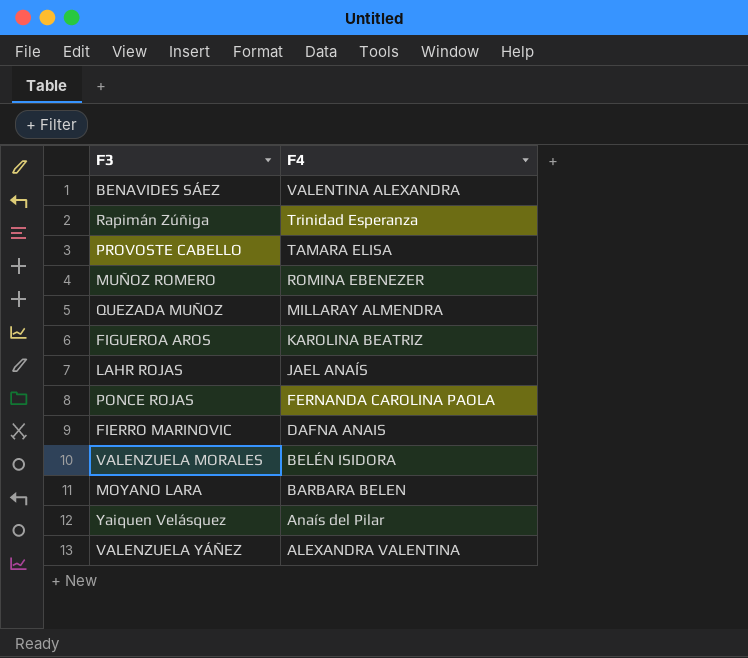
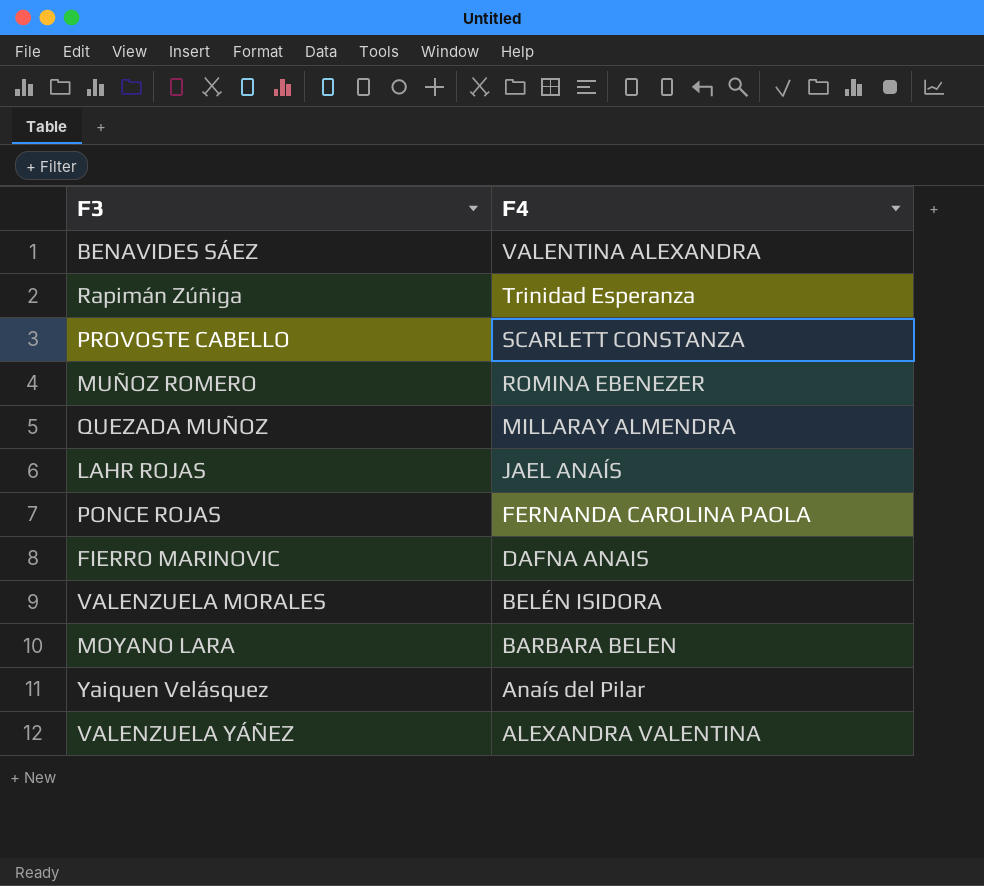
row FIGUEROA AROS: KAROLINA BEATRIZ -> none
PROVOSTE CABELLO | F4: TAMARA ELISA -> SCARLETT CONSTANZA

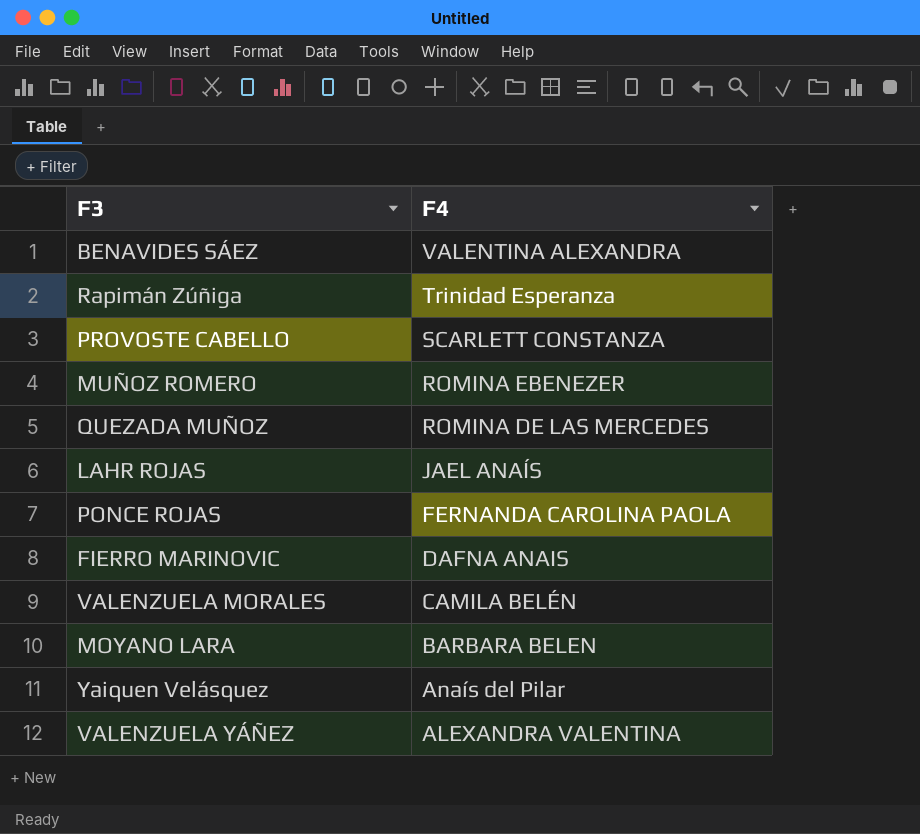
QUEZADA MUÑOZ | F4: MILLARAY ALMENDRA -> ROMINA DE LAS MERCEDES
VALENZUELA MORALES | F4: BELÉN ISIDORA -> CAMILA BELÉN

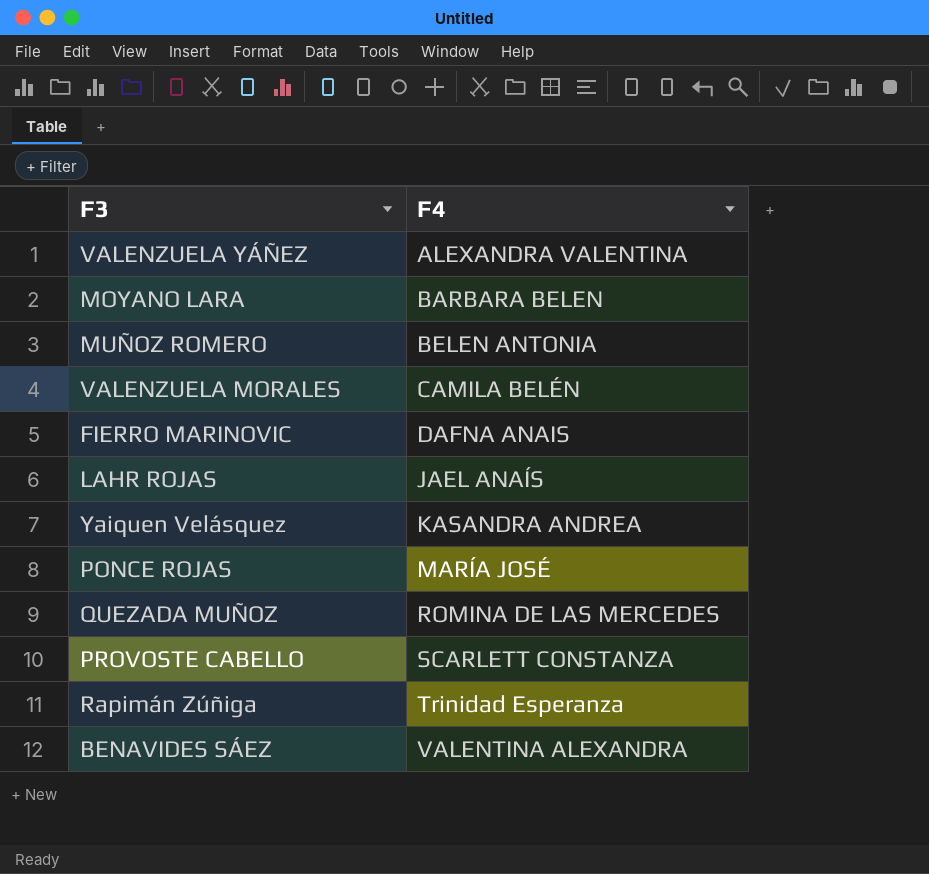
row order: F4 descending -> F4 ascending
MUÑOZ ROMERO | F4: ROMINA EBENEZER -> BELEN ANTONIA
Yaiquen Velásquez | F4: Anaís del Pilar -> KASANDRA ANDREA
PONCE ROJAS | F4: FERNANDA CAROLINA PAOLA -> MARÍA JOSÉ

